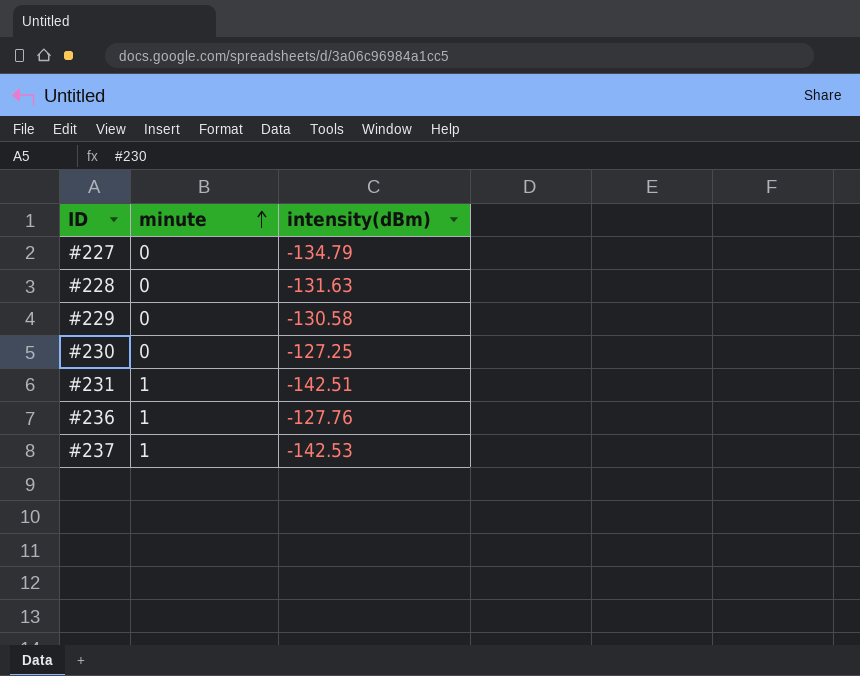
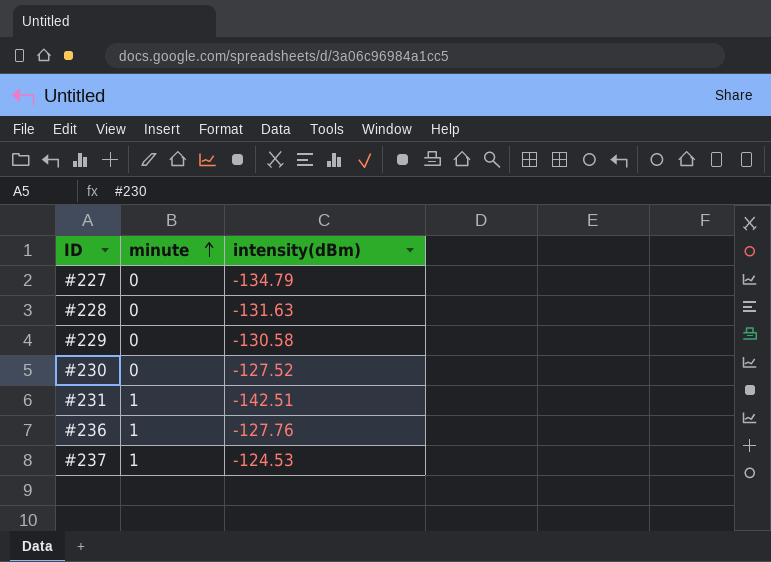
#230 | intensity(dBm): -127.25 -> -127.52
#237 | intensity(dBm): -142.53 -> -124.53

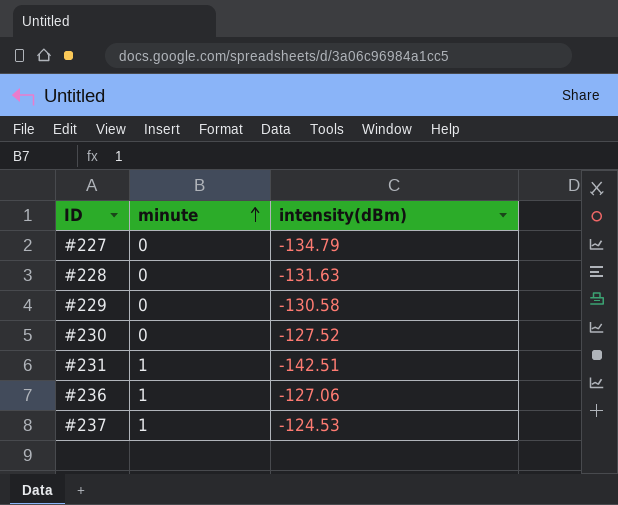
#236 | intensity(dBm): -127.76 -> -127.06

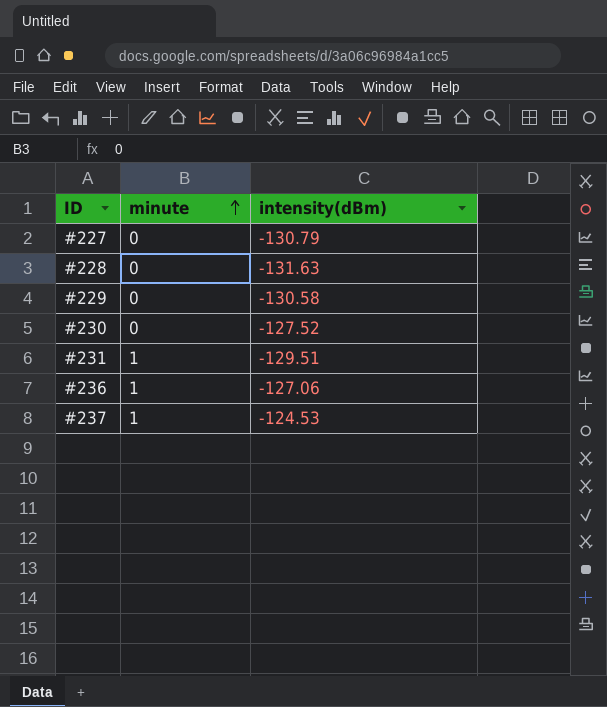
#227 | intensity(dBm): -134.79 -> -130.79
#231 | intensity(dBm): -142.51 -> -129.51

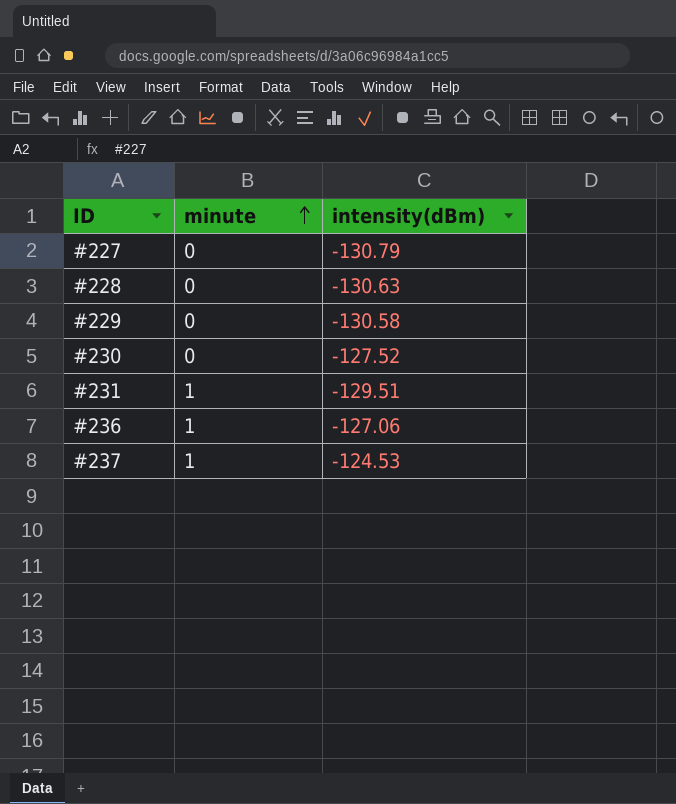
#228 | intensity(dBm): -131.63 -> -130.63

